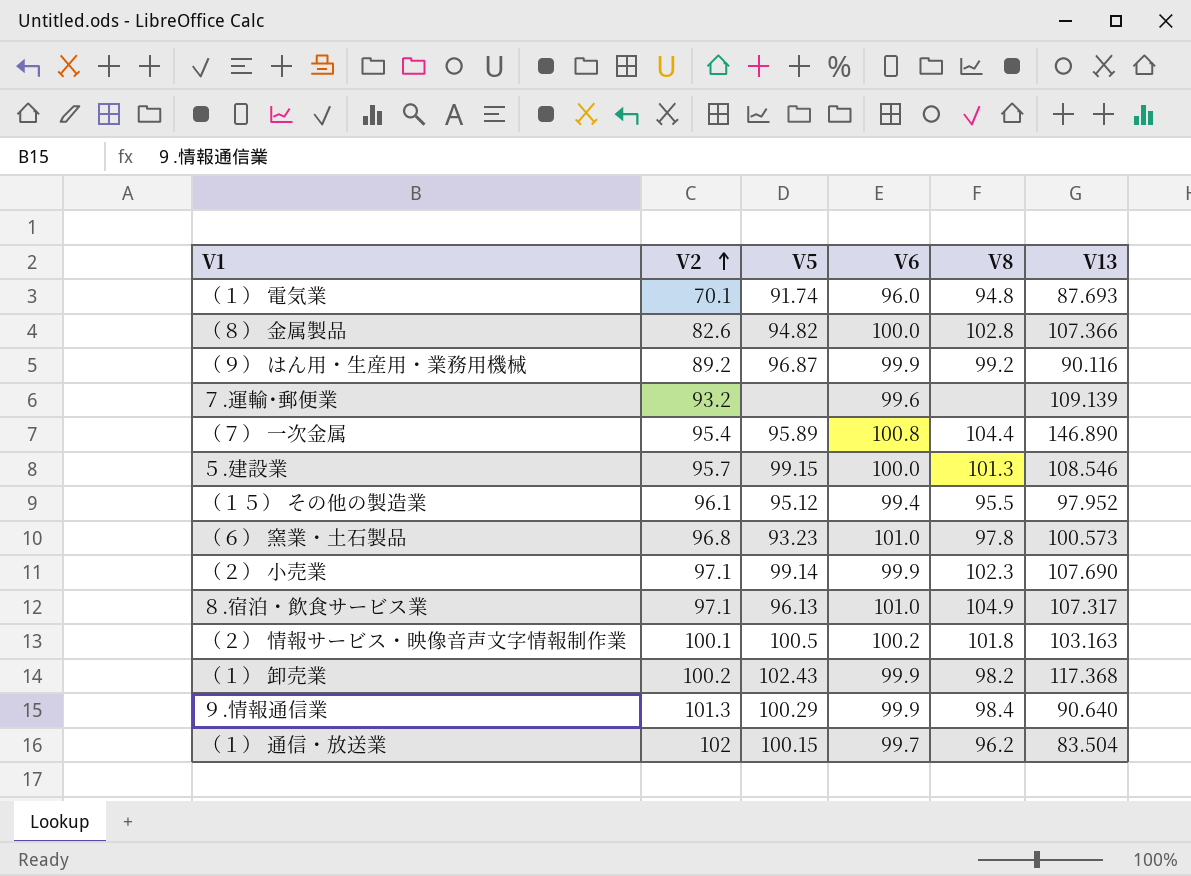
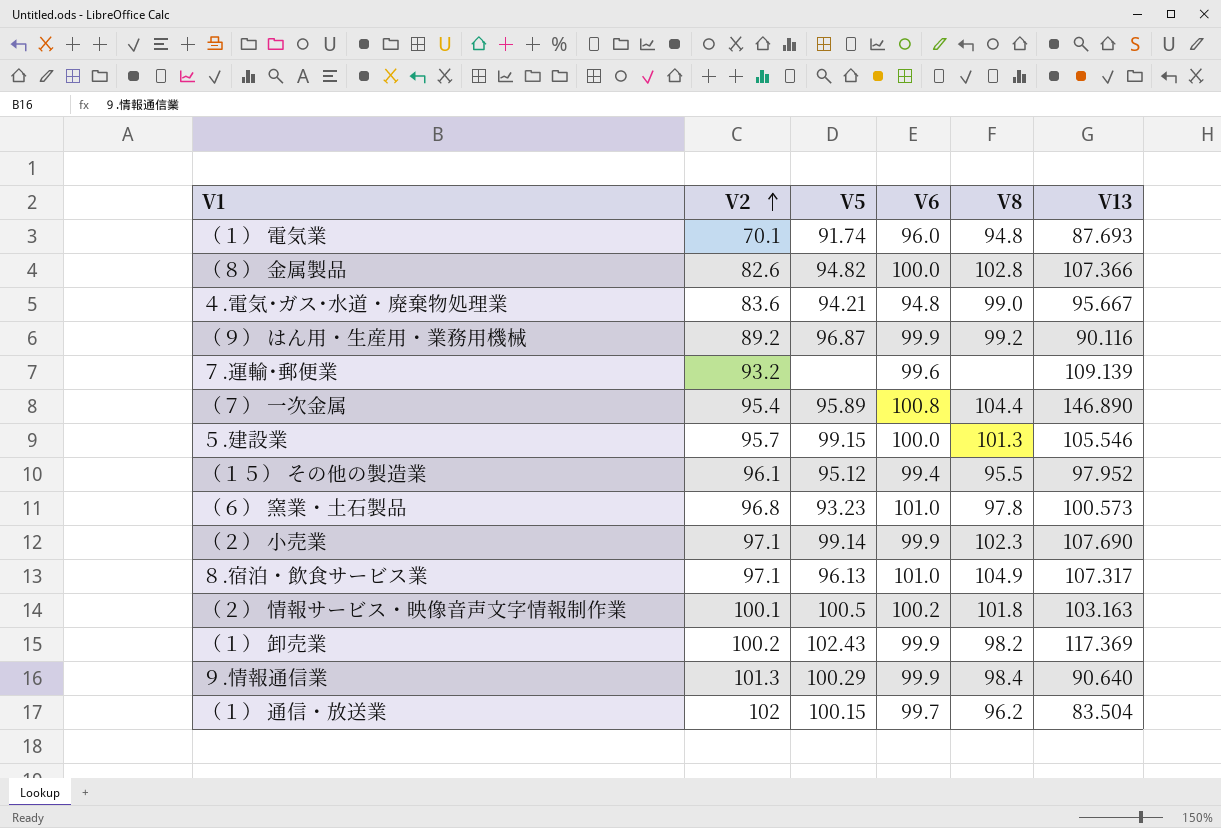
row ４.電気･ガス･水道・廃棄物処理業: none -> 83.6 | 94.21 | 94.8 | 99.0 | 95.667
５.建設業 | V13: 108.546 -> 105.546
（１） 卸売業 | V13: 117.368 -> 117.369

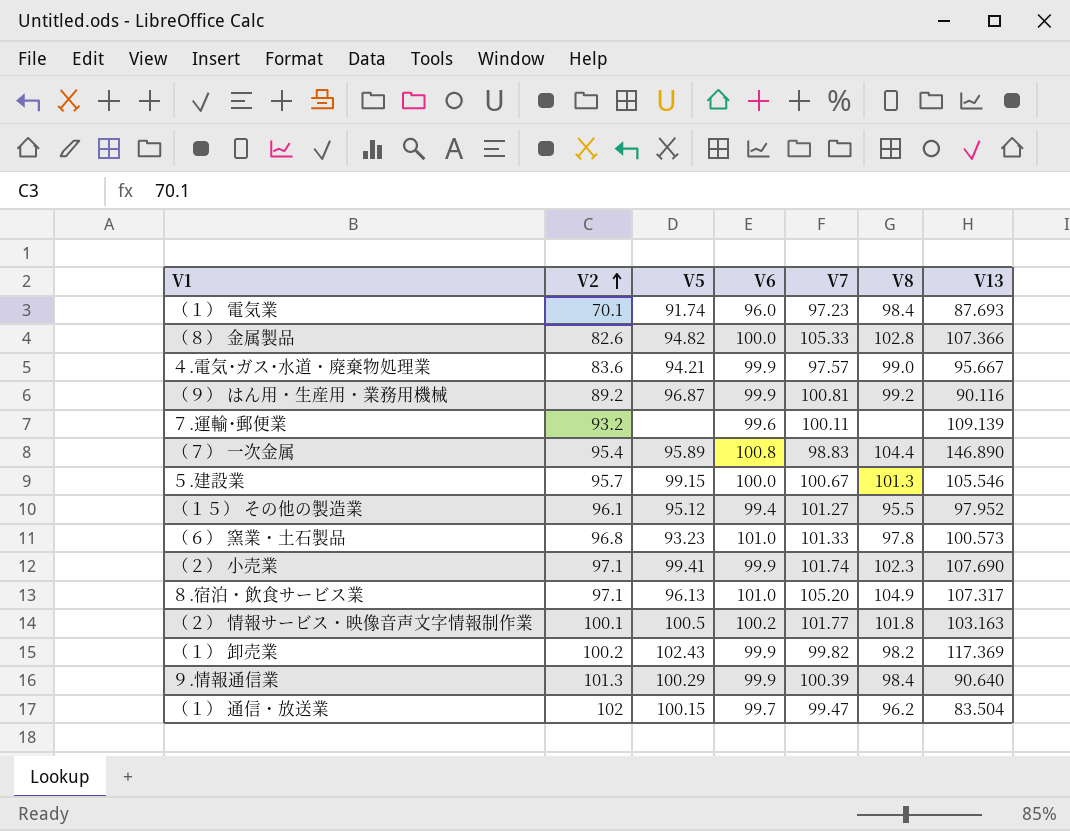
column V7 | position: none -> 5
（１） 電気業 | V8: 94.8 -> 98.4
４.電気･ガス･水道・廃棄物処理業 | V6: 94.8 -> 99.9
（２） 小売業 | V5: 99.14 -> 99.41

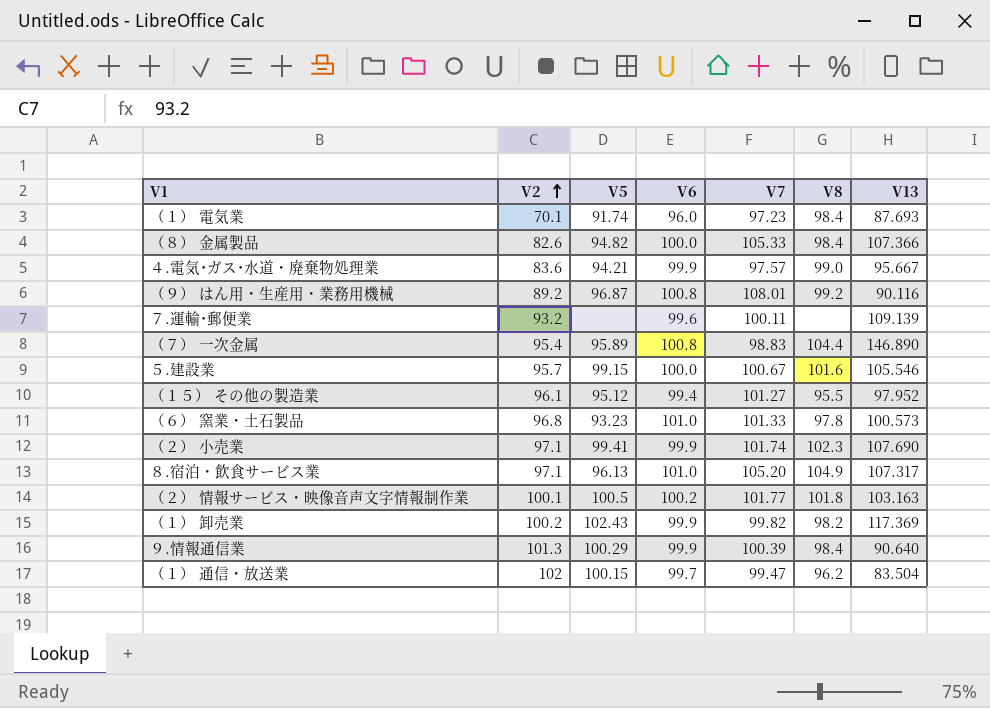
（８） 金属製品 | V8: 102.8 -> 98.4
（９） はん用・生産用・業務用機械 | V6: 99.9 -> 100.8
（９） はん用・生産用・業務用機械 | V7: 100.81 -> 108.01
５.建設業 | V8: 101.3 -> 101.6

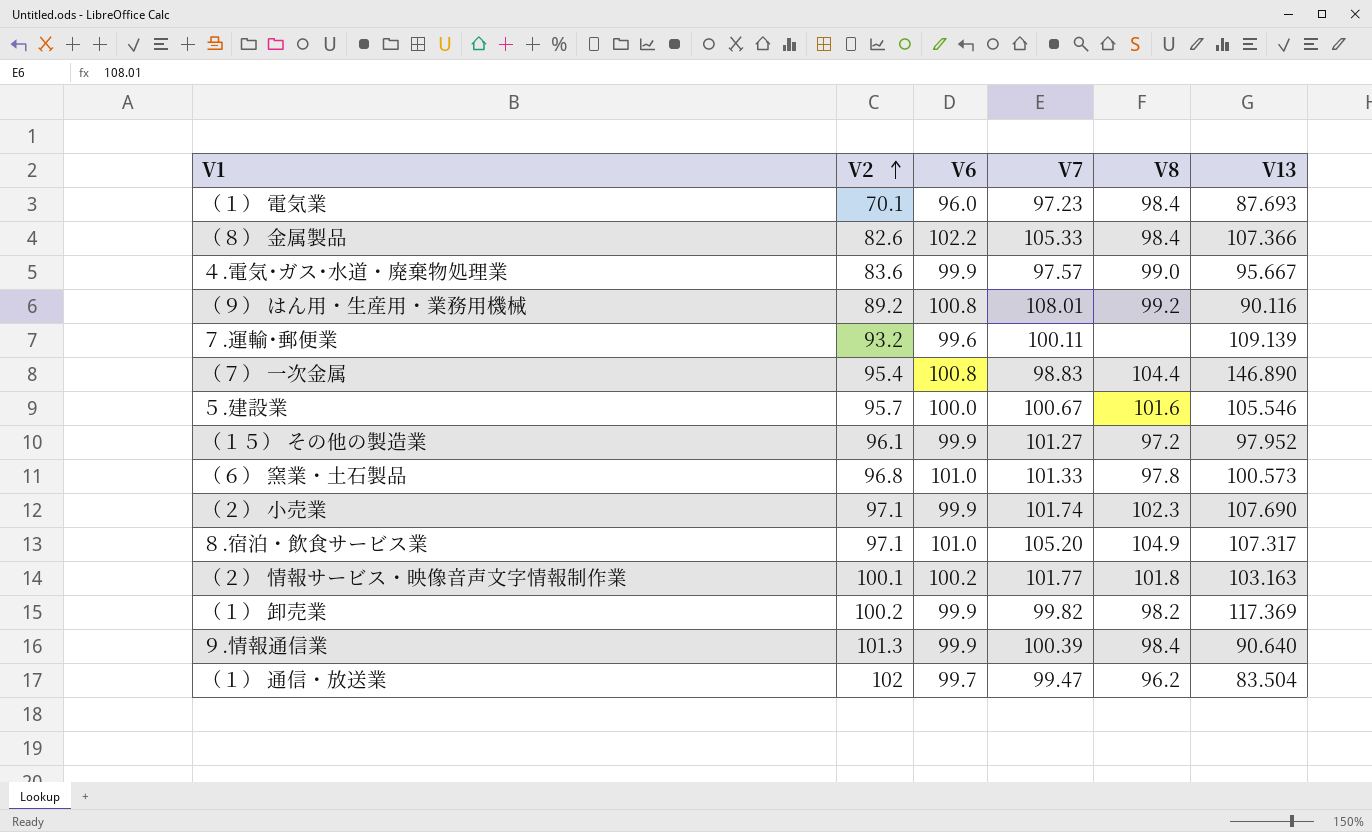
column V5 | position: 3 -> none
（８） 金属製品 | V6: 100.0 -> 102.2
（１５） その他の製造業 | V6: 99.4 -> 99.9
（１５） その他の製造業 | V8: 95.5 -> 97.2

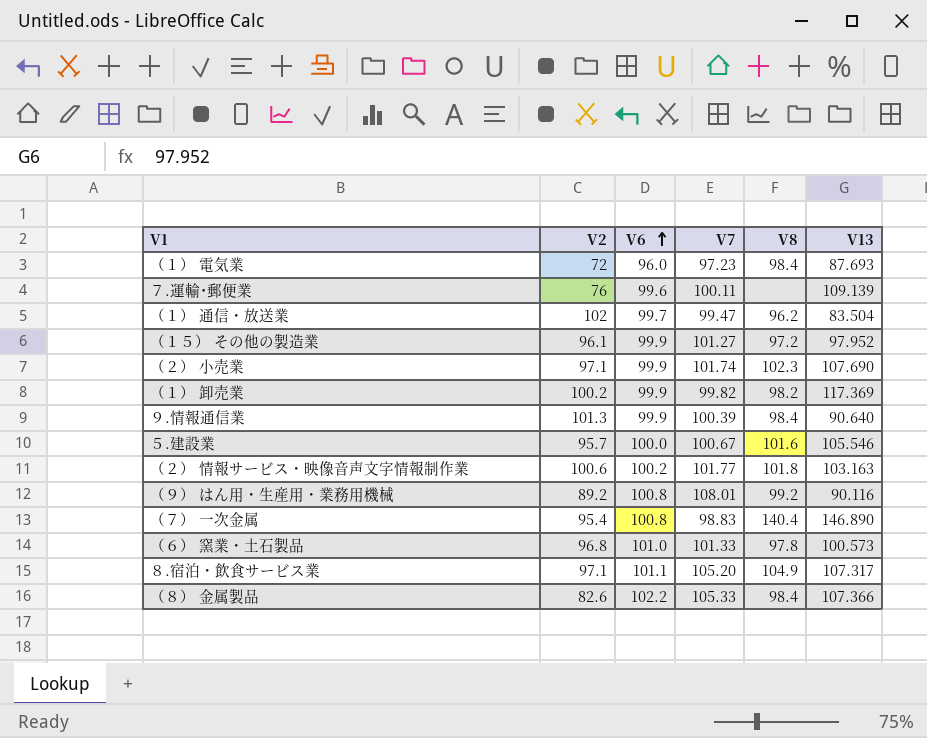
row order: V2 ascending -> V6 ascending
row ４.電気･ガス･水道・廃棄物処理業: 83.6 | 99.9 | 97.57 | 99.0 | 95.667 -> none
（１） 電気業 | V2: 70.1 -> 72
７.運輸･郵便業 | V2: 93.2 -> 76
（２） 情報サービス・映像音声文字情報制作業 | V2: 100.1 -> 100.6
（７） 一次金属 | V8: 104.4 -> 140.4
８.宿泊・飲食サービス業 | V6: 101.0 -> 101.1

